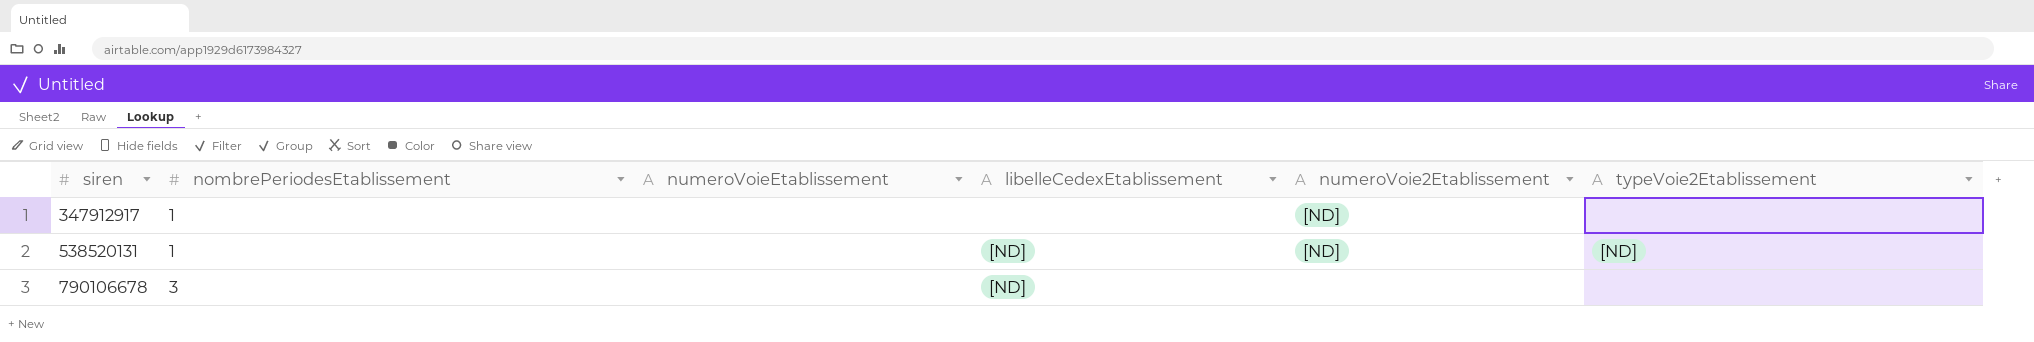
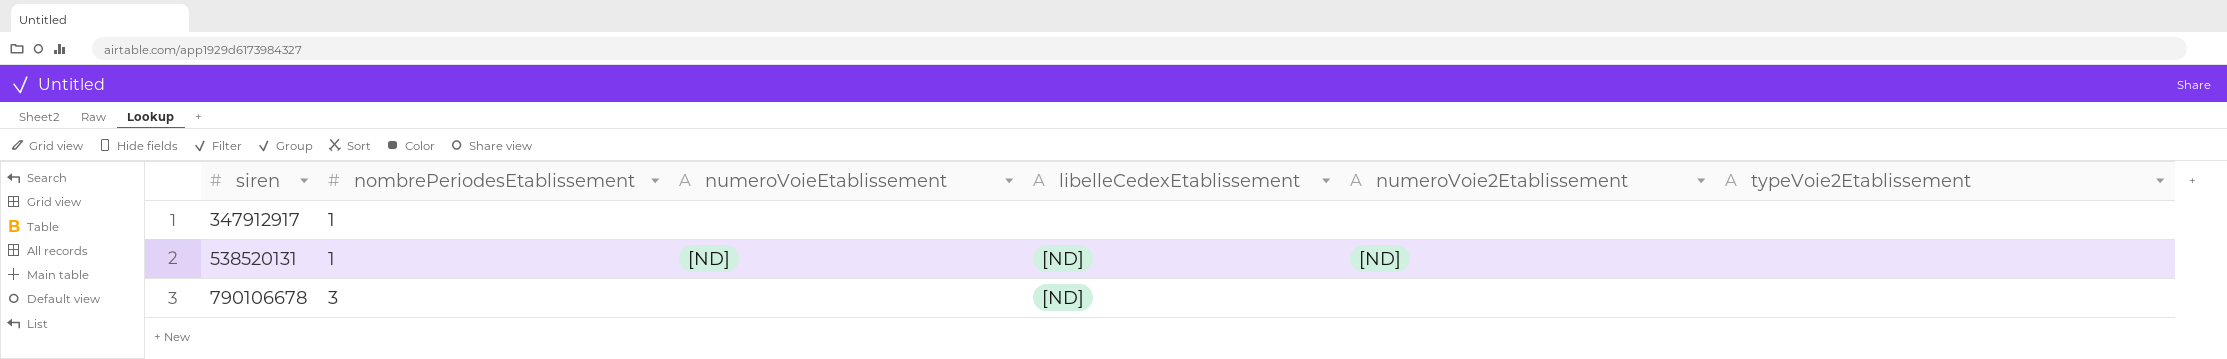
347912917 | numeroVoie2Etablissement: [ND] -> none
538520131 | numeroVoieEtablissement: none -> [ND]
538520131 | typeVoie2Etablissement: [ND] -> none

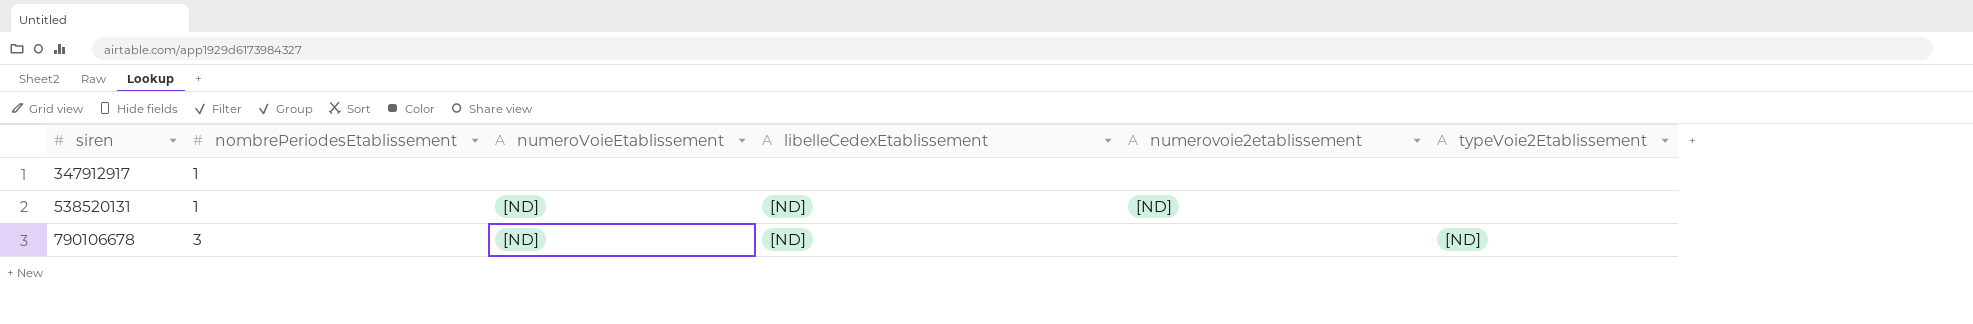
column name: numeroVoie2Etablissement -> numerovoie2etablissement
790106678 | numeroVoieEtablissement: none -> [ND]
790106678 | typeVoie2Etablissement: none -> [ND]

